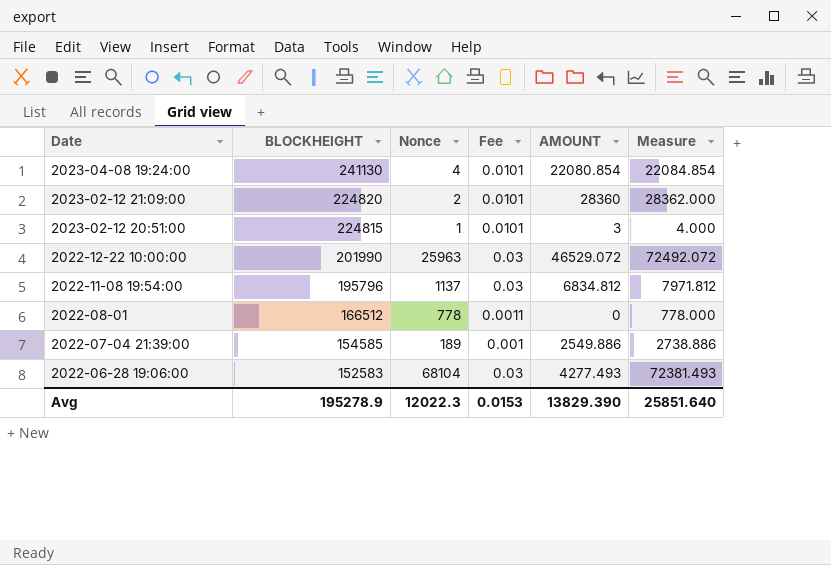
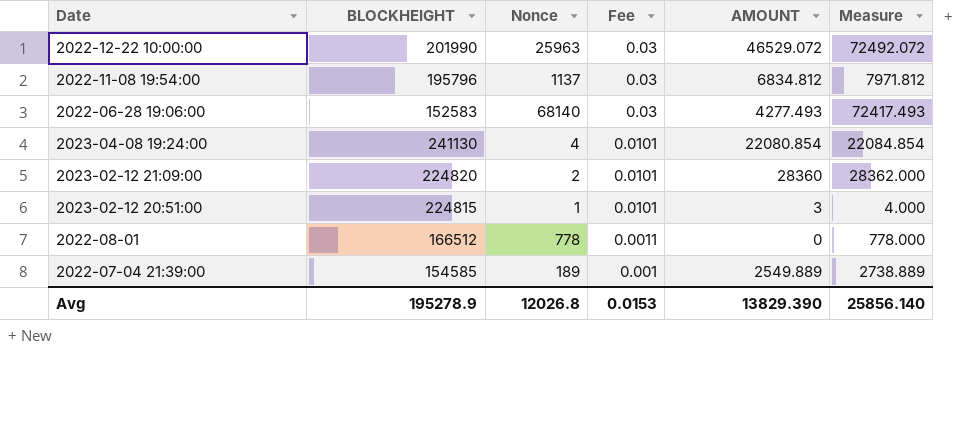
row order: Date descending -> Fee descending
2022-06-28 19:06:00 | Nonce: 68104 -> 68140
2022-06-28 19:06:00 | Measure: 72381.493 -> 72417.493
2022-07-04 21:39:00 | AMOUNT: 2549.886 -> 2549.889
2022-07-04 21:39:00 | Measure: 2738.886 -> 2738.889
Avg | Nonce: 12022.3 -> 12026.8
Avg | Measure: 25851.640 -> 25856.140

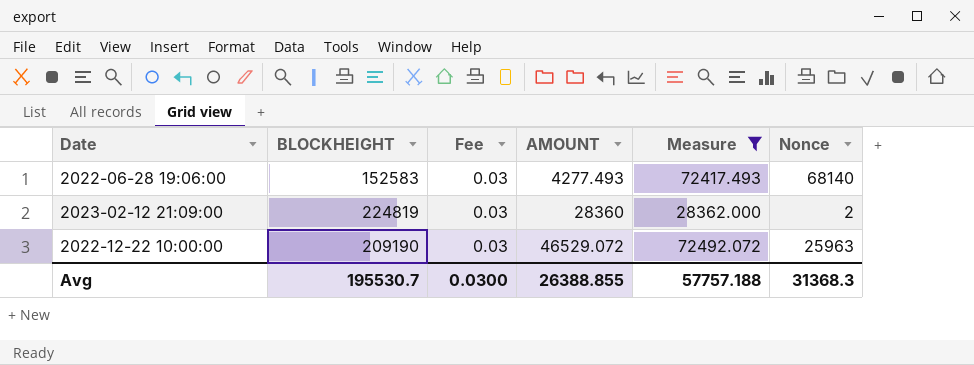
filter: none -> Measure >= 28362.000
row order: Fee descending -> AMOUNT ascending
column Nonce | position: 3 -> 6
2023-02-12 21:09:00 | BLOCKHEIGHT: 224820 -> 224819
2023-02-12 21:09:00 | Fee: 0.0101 -> 0.03
2022-12-22 10:00:00 | BLOCKHEIGHT: 201990 -> 209190
Avg | BLOCKHEIGHT: 195278.9 -> 195530.7
Avg | Fee: 0.0153 -> 0.0300
Avg | AMOUNT: 13829.390 -> 26388.855
Avg | Measure: 25856.140 -> 57757.188
Avg | Nonce: 12026.8 -> 31368.3

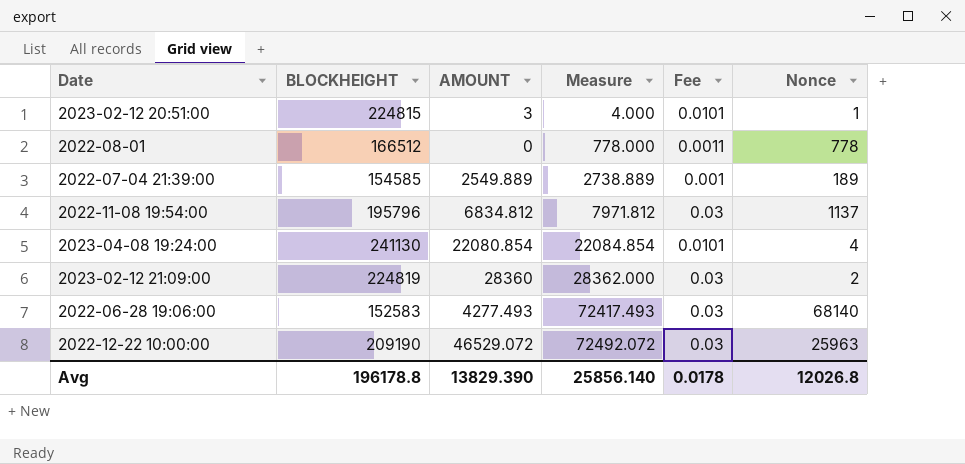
filter: Measure >= 28362.000 -> none
row order: AMOUNT ascending -> Measure ascending
column Fee | position: 3 -> 5
Avg | BLOCKHEIGHT: 195530.7 -> 196178.8
Avg | AMOUNT: 26388.855 -> 13829.390
Avg | Measure: 57757.188 -> 25856.140
Avg | Fee: 0.0300 -> 0.0178
Avg | Nonce: 31368.3 -> 12026.8

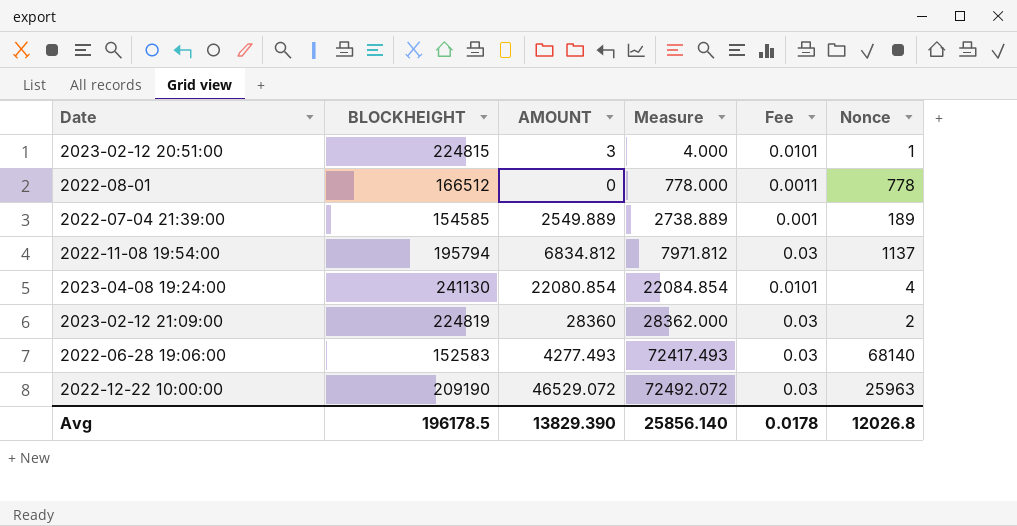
2022-11-08 19:54:00 | BLOCKHEIGHT: 195796 -> 195794
Avg | BLOCKHEIGHT: 196178.8 -> 196178.5

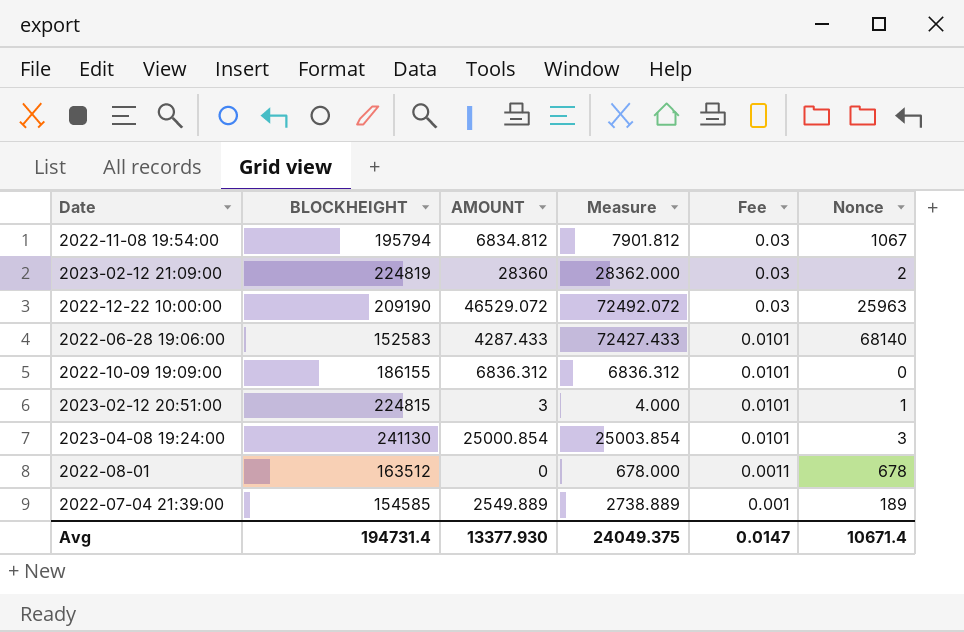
row order: Measure ascending -> Fee descending
2022-11-08 19:54:00 | Measure: 7971.812 -> 7901.812
2022-11-08 19:54:00 | Nonce: 1137 -> 1067
2022-06-28 19:06:00 | AMOUNT: 4277.493 -> 4287.433
2022-06-28 19:06:00 | Measure: 72417.493 -> 72427.433
2022-06-28 19:06:00 | Fee: 0.03 -> 0.0101
row 2022-10-09 19:09:00: none -> 186155 | 6836.312 | 6836.312 | 0.0101 | 0
2023-04-08 19:24:00 | AMOUNT: 22080.854 -> 25000.854
2023-04-08 19:24:00 | Measure: 22084.854 -> 25003.854
2023-04-08 19:24:00 | Nonce: 4 -> 3
2022-08-01 | BLOCKHEIGHT: 166512 -> 163512
2022-08-01 | Measure: 778.000 -> 678.000
2022-08-01 | Nonce: 778 -> 678
Avg | BLOCKHEIGHT: 196178.5 -> 194731.4
Avg | AMOUNT: 13829.390 -> 13377.930
Avg | Measure: 25856.140 -> 24049.375
Avg | Fee: 0.0178 -> 0.0147
Avg | Nonce: 12026.8 -> 10671.4

